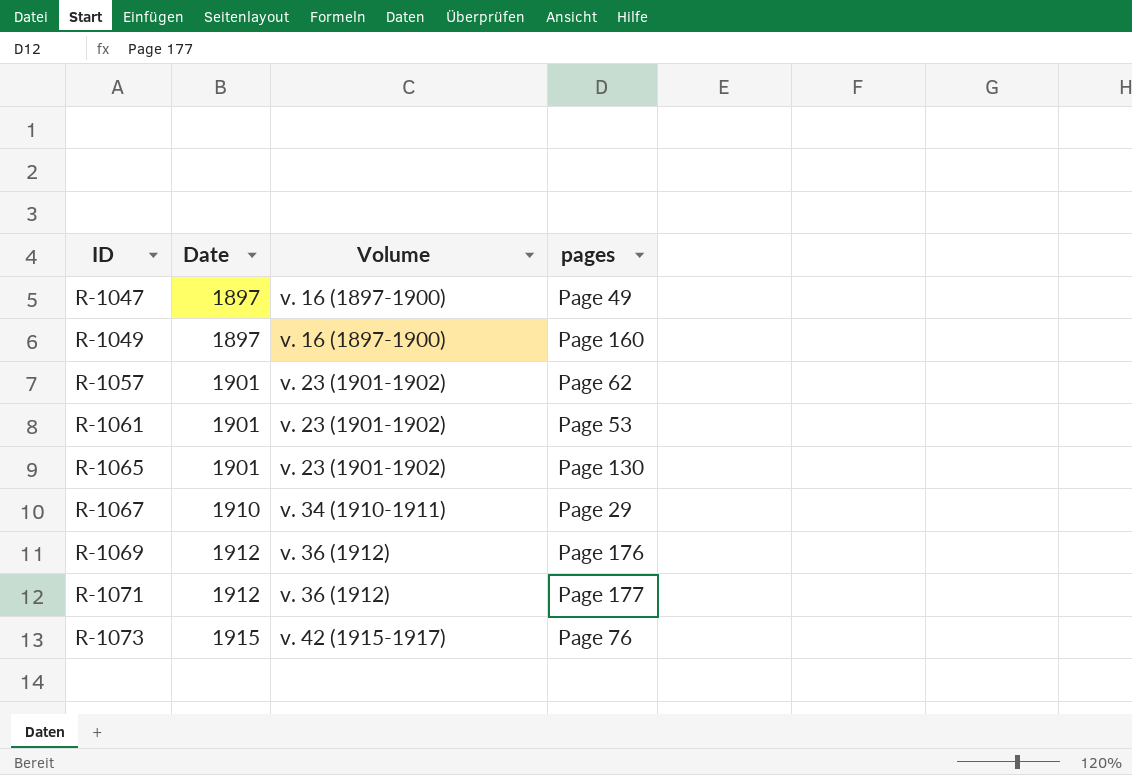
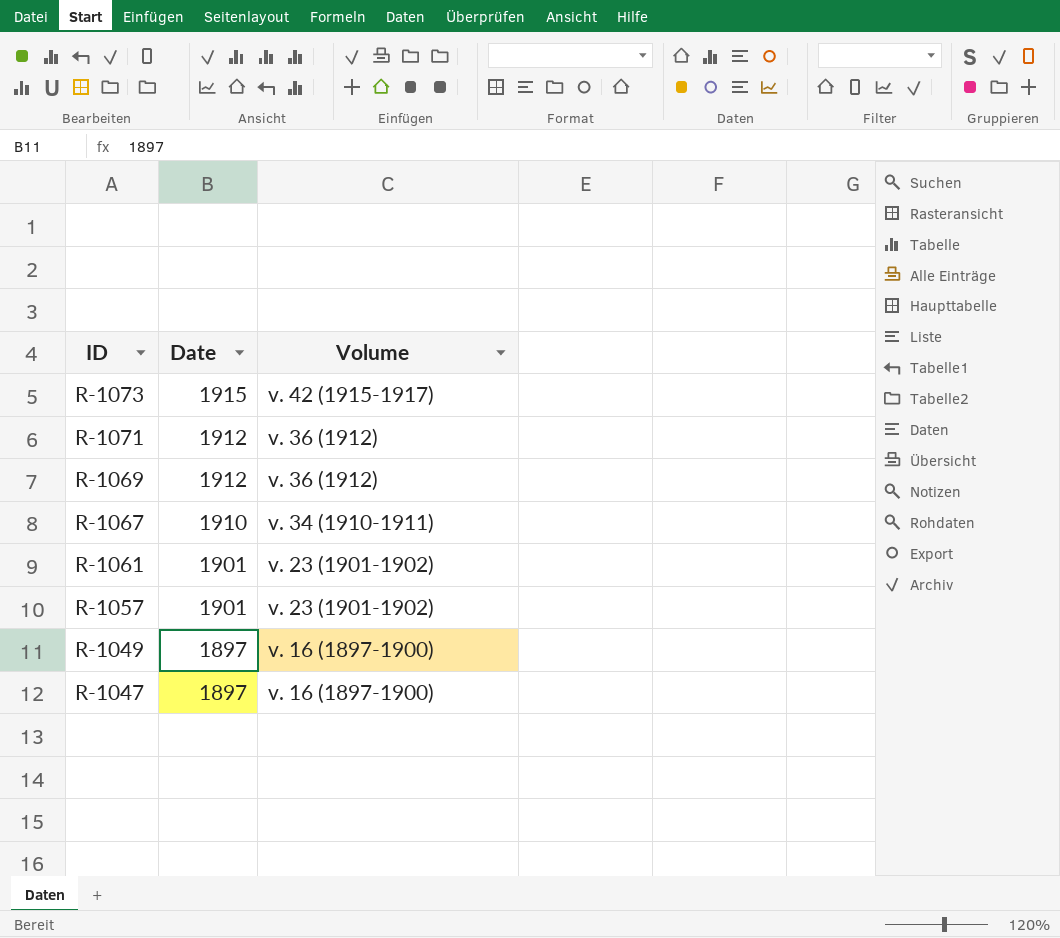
row order: ID ascending -> ID descending
column pages | position: 4 -> none
row R-1065: 1901 | v. 23 (1901-1902) | Page 130 -> none

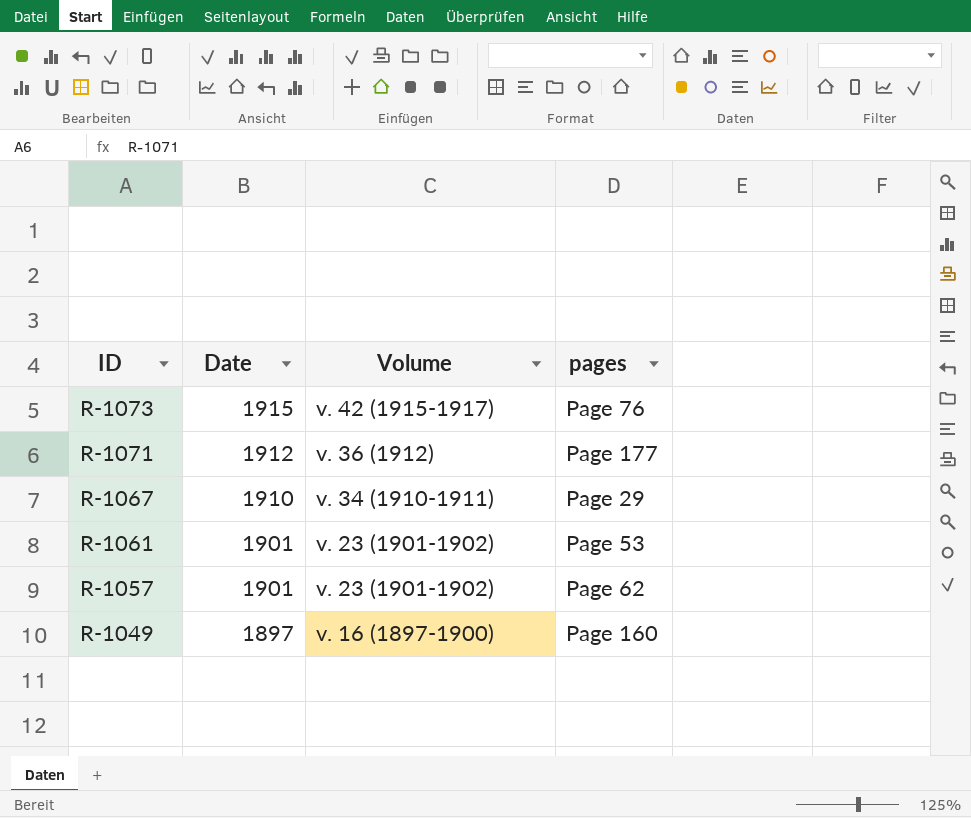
column pages | position: none -> 4
row R-1069: 1912 | v. 36 (1912) -> none
row R-1047: 1897 | v. 16 (1897-1900) -> none

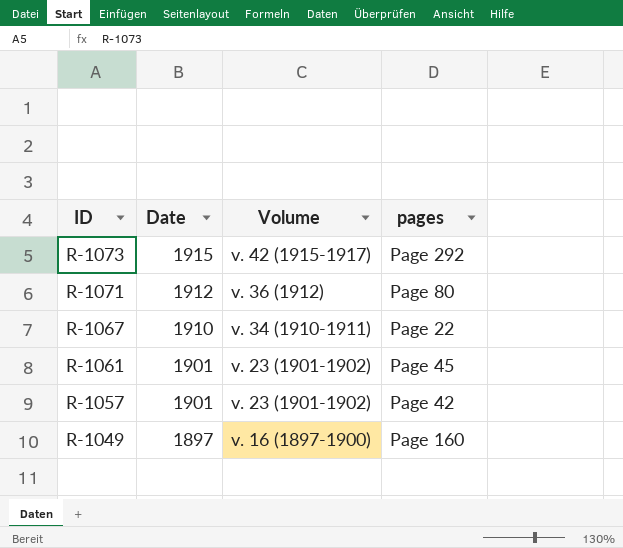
R-1073 | pages: Page 76 -> Page 292
R-1071 | pages: Page 177 -> Page 80
R-1067 | pages: Page 29 -> Page 22
R-1061 | pages: Page 53 -> Page 45
R-1057 | pages: Page 62 -> Page 42

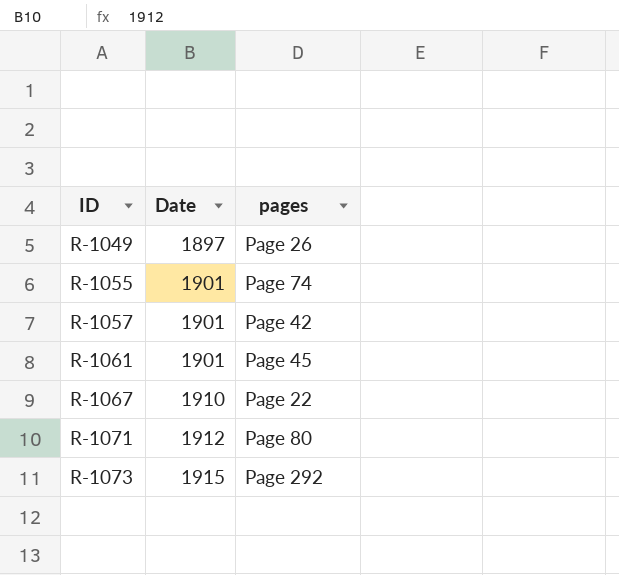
row order: ID descending -> ID ascending
column Volume | position: 3 -> none
R-1049 | pages: Page 160 -> Page 26
row R-1055: none -> 1901 | Page 74

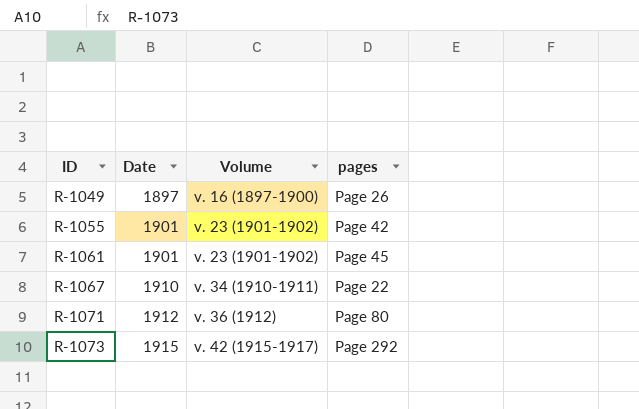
column Volume | position: none -> 3
row R-1057: 1901 | Page 42 -> none
R-1055 | pages: Page 74 -> Page 42

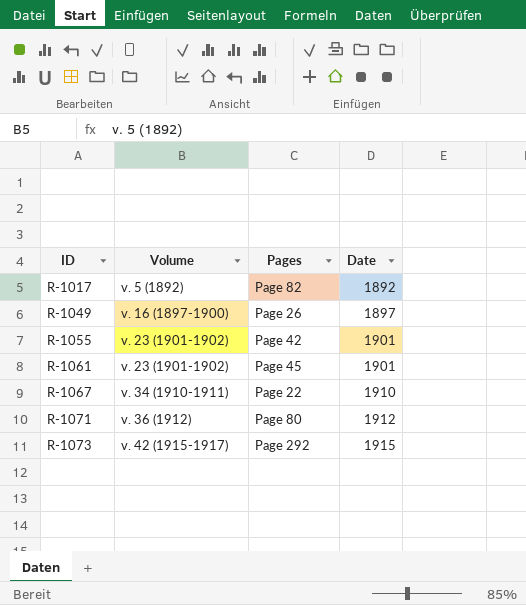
column name: pages -> Pages
column Date | position: 2 -> 4
row R-1017: none -> v. 5 (1892) | Page 82 | 1892

